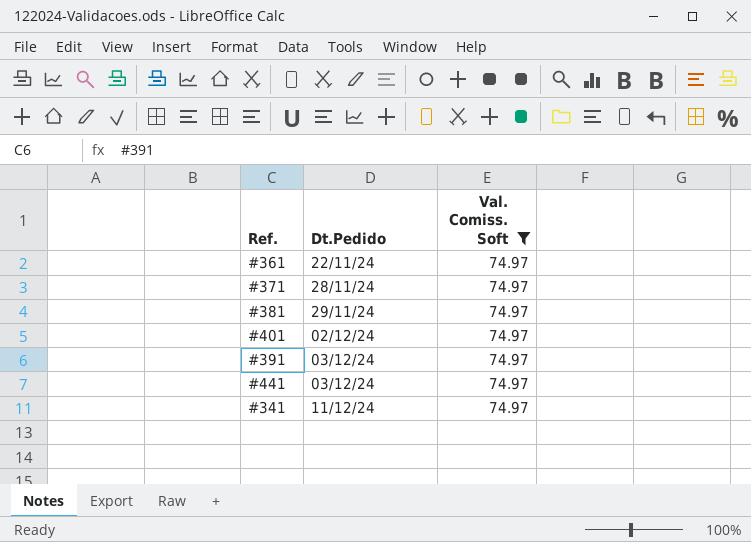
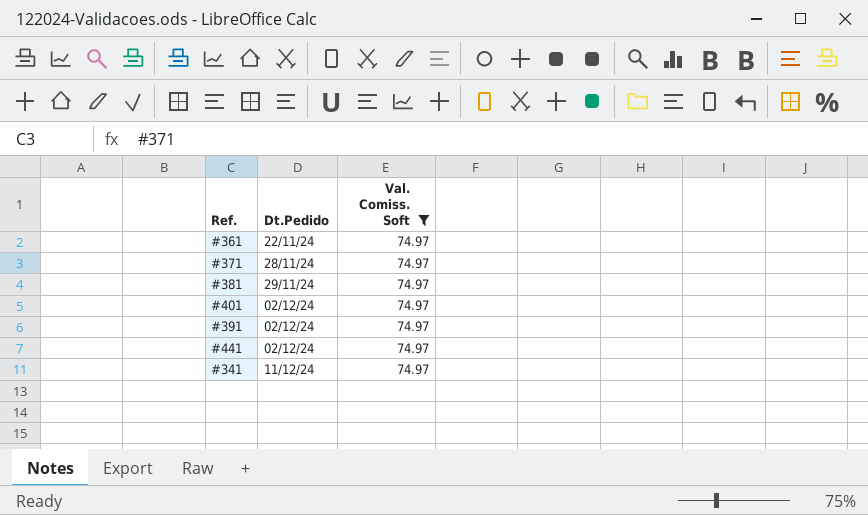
#391 | Dt.Pedido: 03/12/24 -> 02/12/24
#441 | Dt.Pedido: 03/12/24 -> 02/12/24

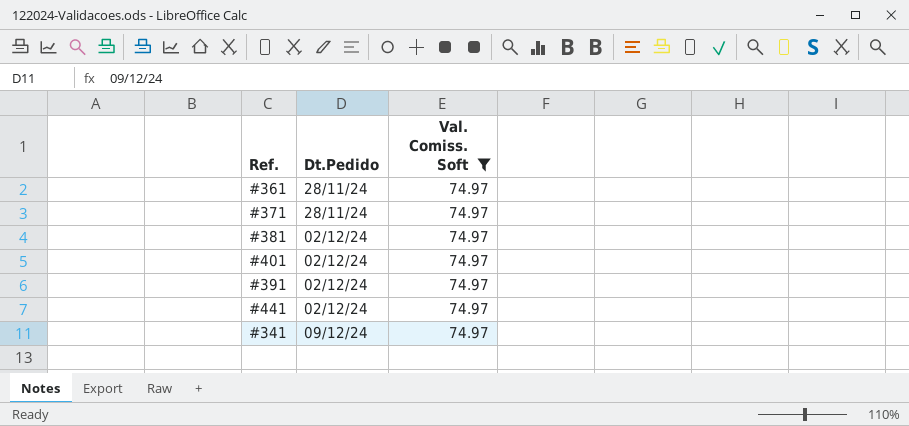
#361 | Dt.Pedido: 22/11/24 -> 28/11/24
#381 | Dt.Pedido: 29/11/24 -> 02/12/24
#341 | Dt.Pedido: 11/12/24 -> 09/12/24

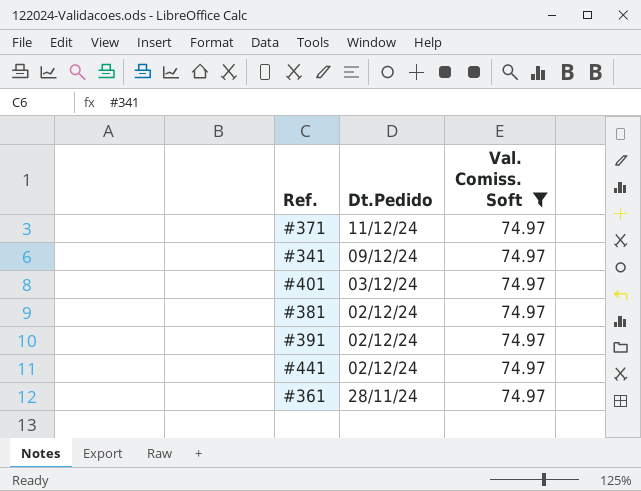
row order: Dt.Pedido ascending -> Dt.Pedido descending
#371 | Dt.Pedido: 28/11/24 -> 11/12/24
#401 | Dt.Pedido: 02/12/24 -> 03/12/24

